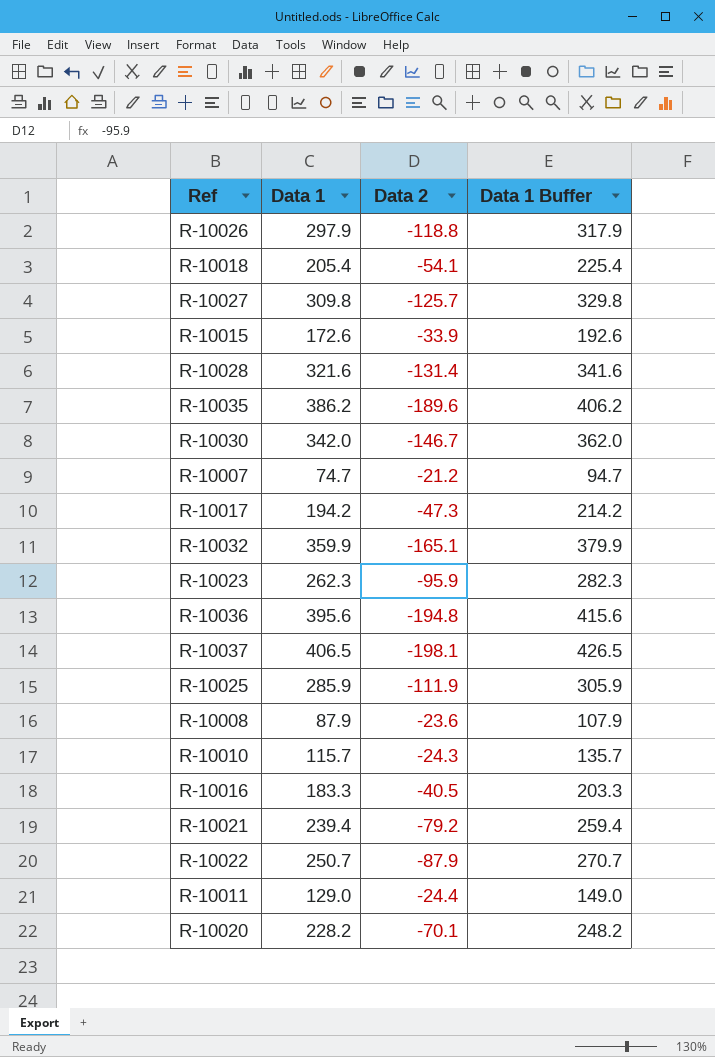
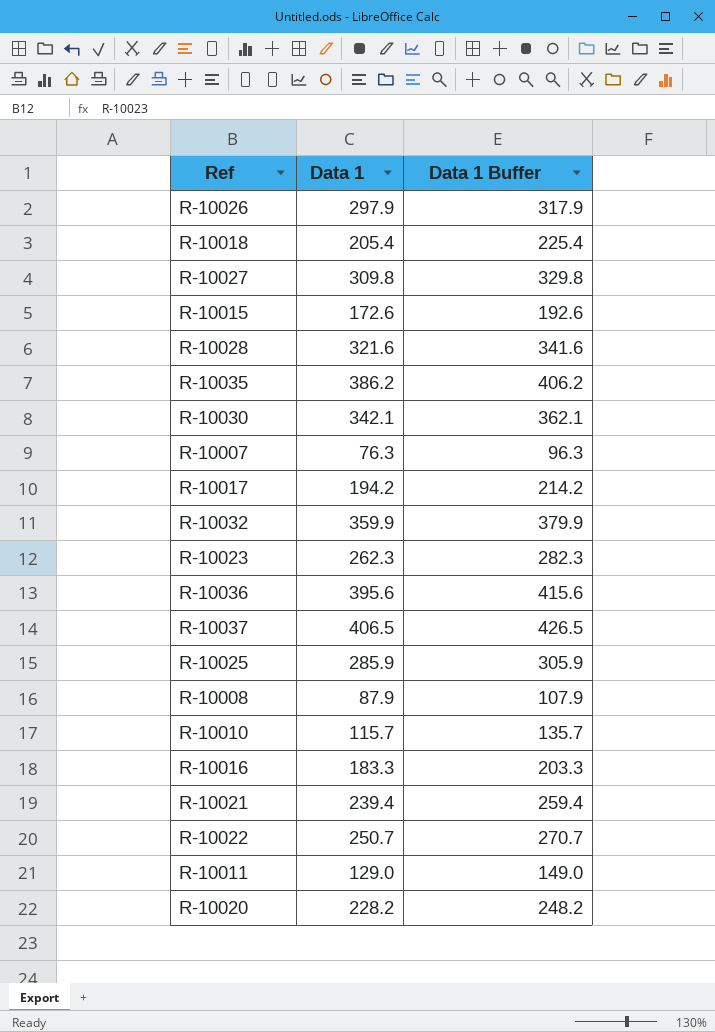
column Data 2 | position: 3 -> none
R-10030 | Data 1: 342.0 -> 342.1
R-10030 | Data 1 Buffer: 362.0 -> 362.1
R-10007 | Data 1: 74.7 -> 76.3
R-10007 | Data 1 Buffer: 94.7 -> 96.3

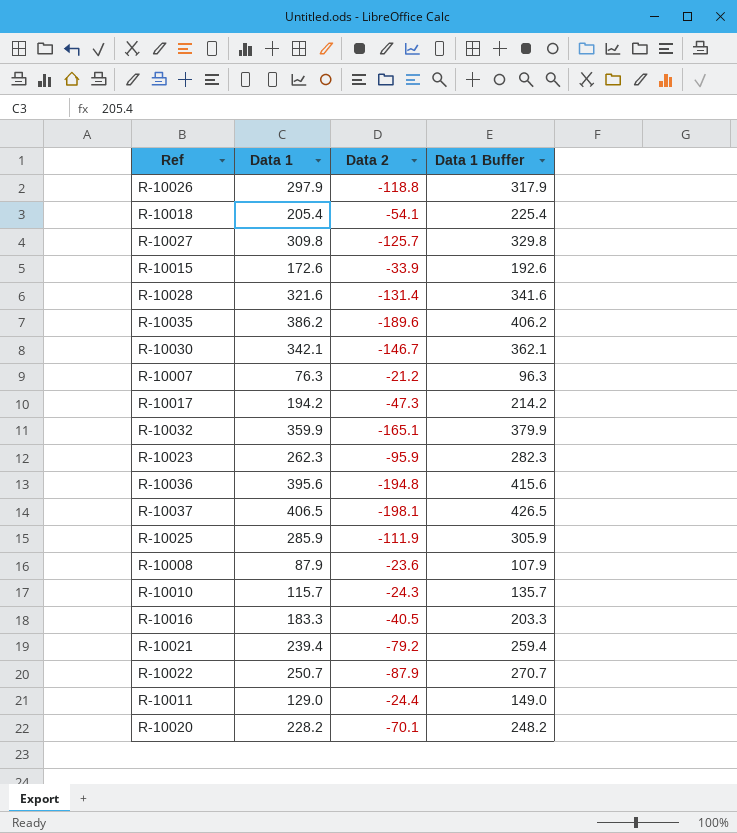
column Data 2 | position: none -> 3

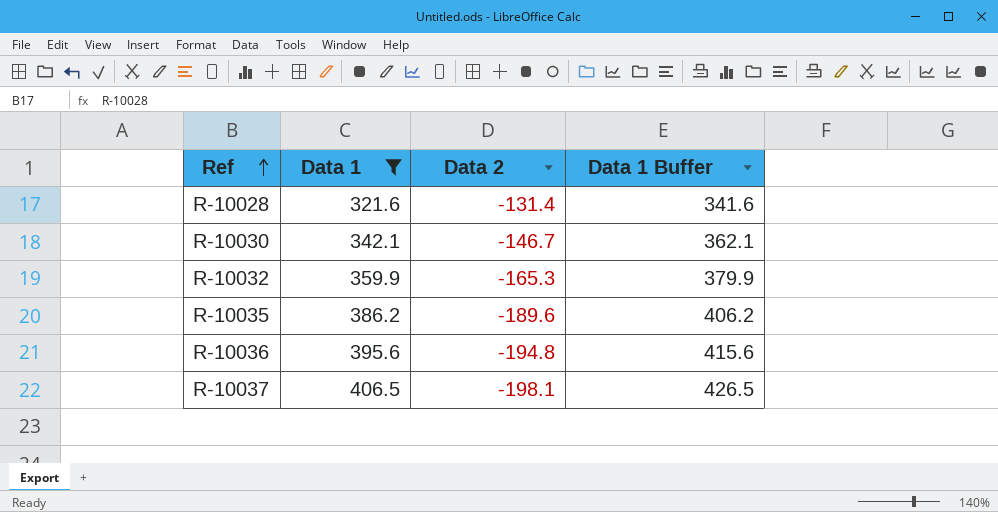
filter: none -> Data 1 >= 321.6
row order: none -> Ref ascending
R-10032 | Data 2: -165.1 -> -165.3

